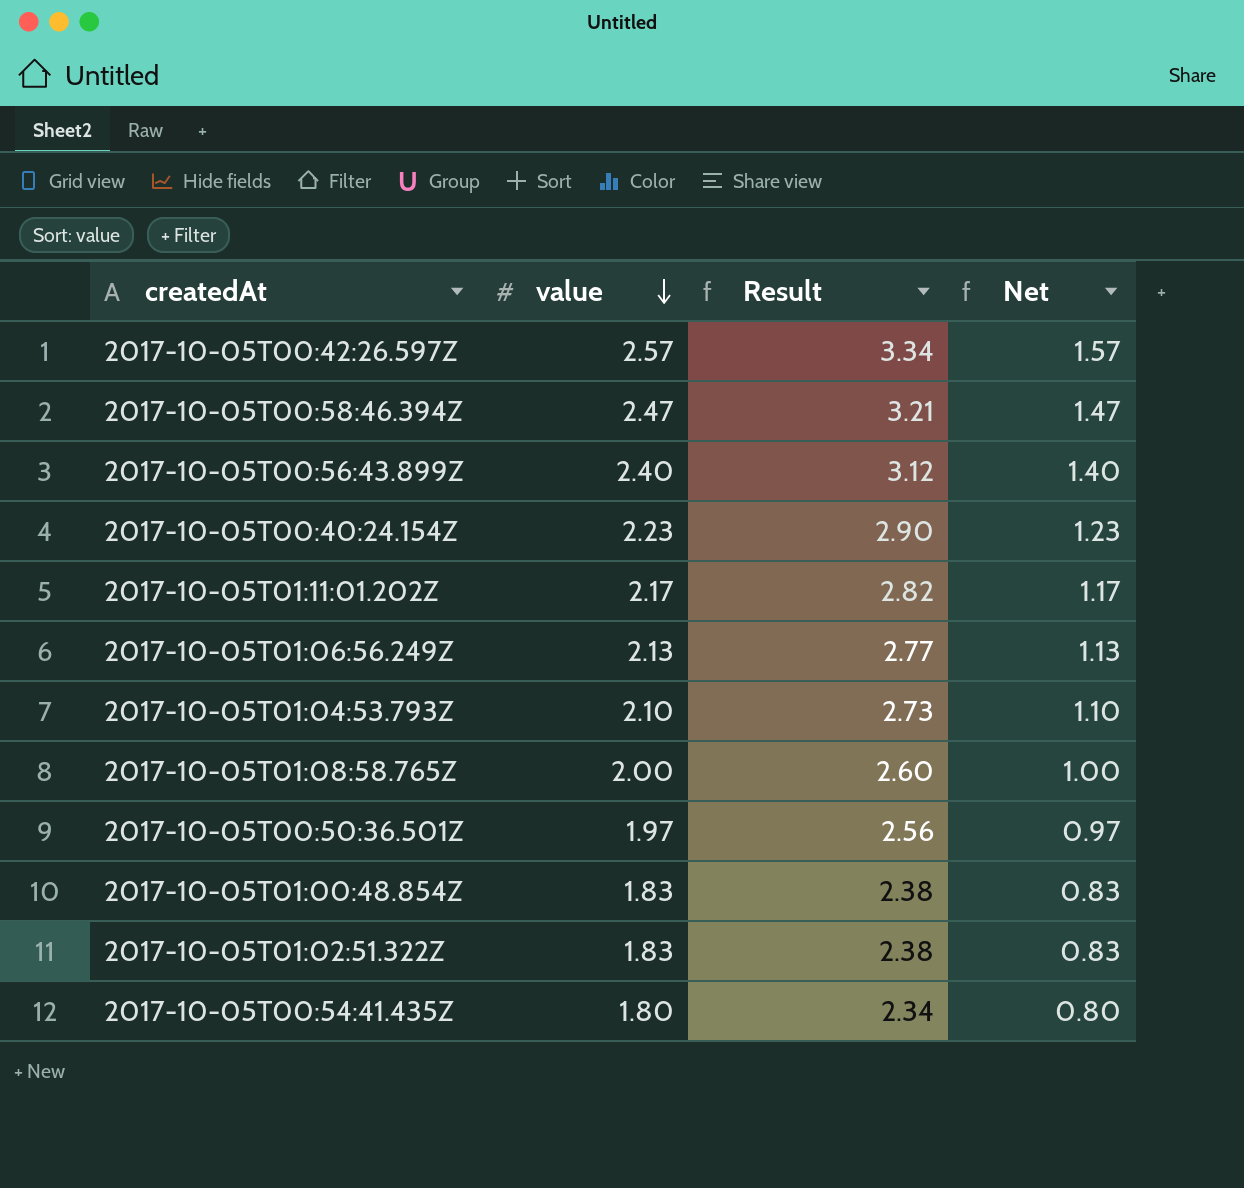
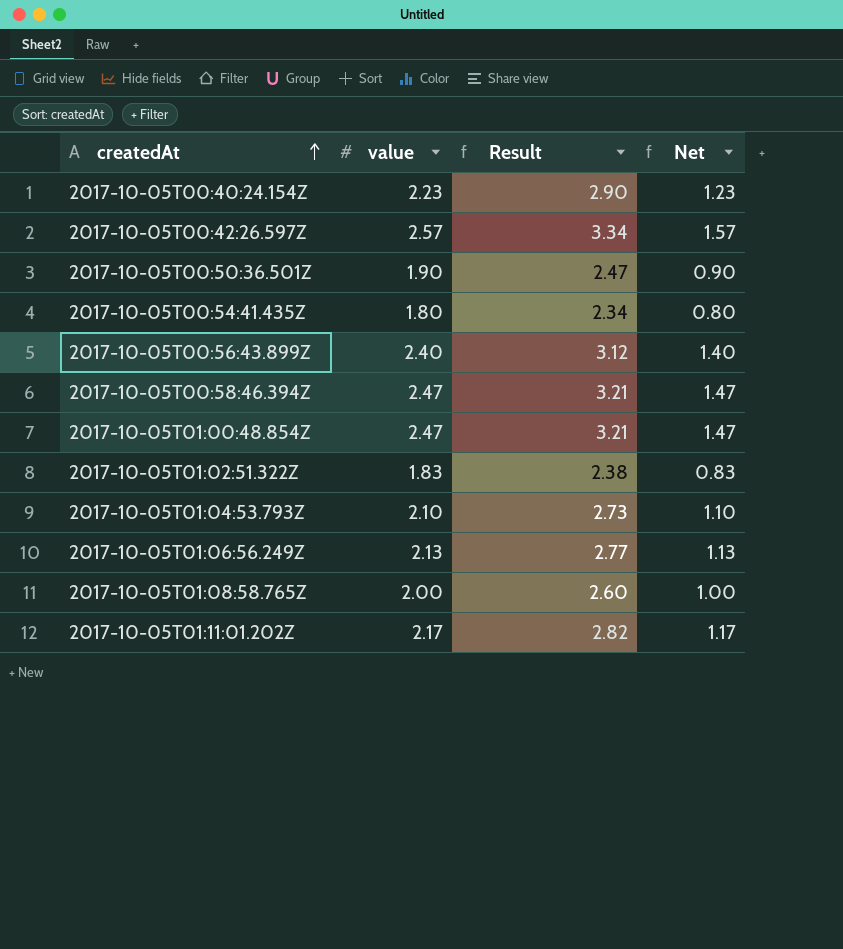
row order: value descending -> createdAt ascending
2017-10-05T00:50:36.501Z | value: 1.97 -> 1.90
2017-10-05T00:50:36.501Z | Result: 2.56 -> 2.47
2017-10-05T00:50:36.501Z | Net: 0.97 -> 0.90
2017-10-05T01:00:48.854Z | value: 1.83 -> 2.47
2017-10-05T01:00:48.854Z | Result: 2.38 -> 3.21
2017-10-05T01:00:48.854Z | Net: 0.83 -> 1.47

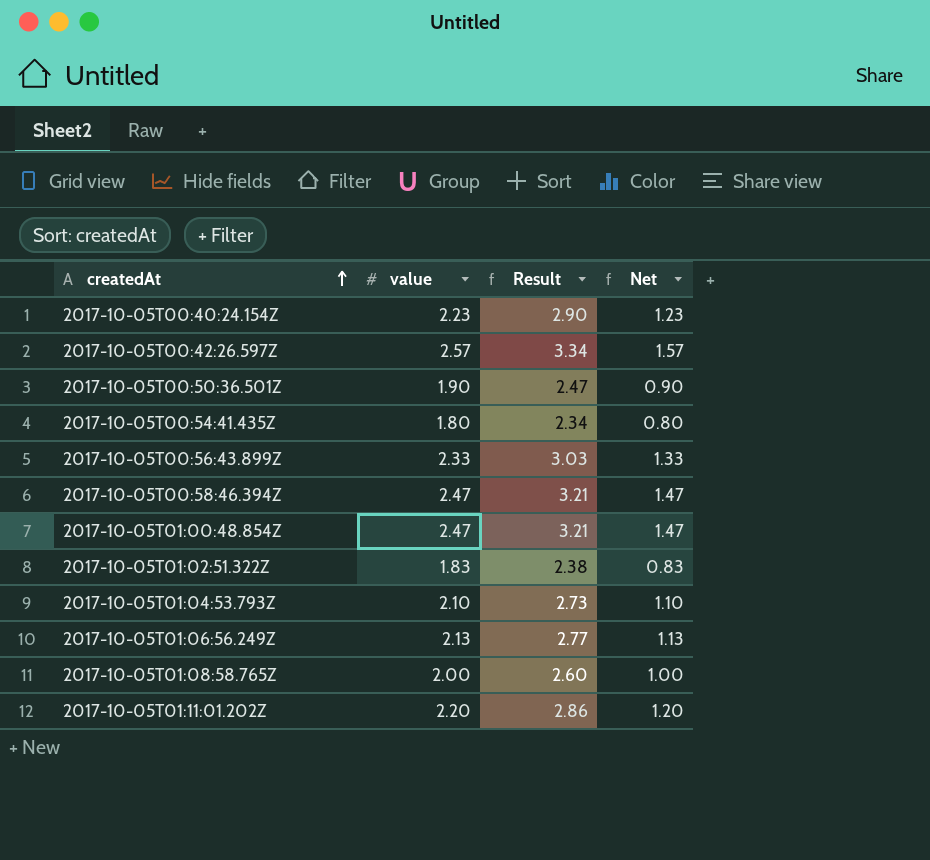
2017-10-05T00:56:43.899Z | value: 2.40 -> 2.33
2017-10-05T00:56:43.899Z | Result: 3.12 -> 3.03
2017-10-05T00:56:43.899Z | Net: 1.40 -> 1.33
2017-10-05T01:11:01.202Z | value: 2.17 -> 2.20
2017-10-05T01:11:01.202Z | Result: 2.82 -> 2.86
2017-10-05T01:11:01.202Z | Net: 1.17 -> 1.20

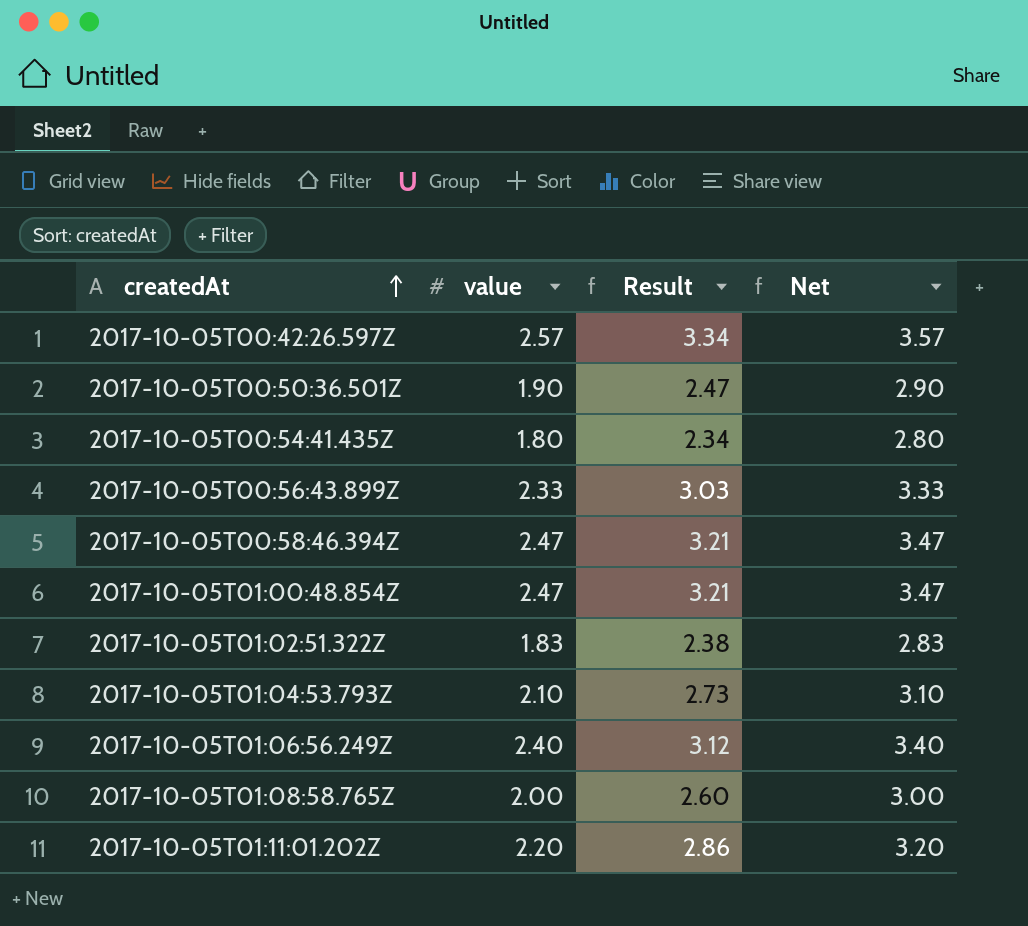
column Net | formula: [value] - 1 -> [value] + 1
row 2017-10-05T00:40:24.154Z: 2.23 | 2.90 | 1.23 -> none
2017-10-05T01:06:56.249Z | value: 2.13 -> 2.40
2017-10-05T01:06:56.249Z | Result: 2.77 -> 3.12

